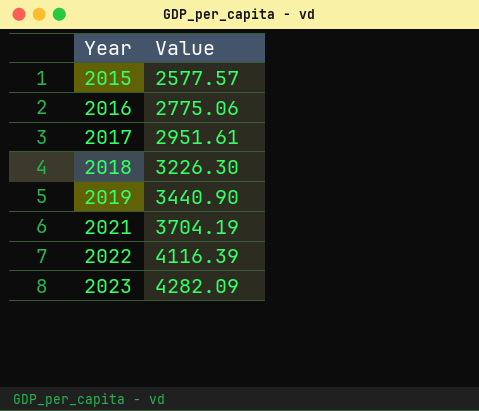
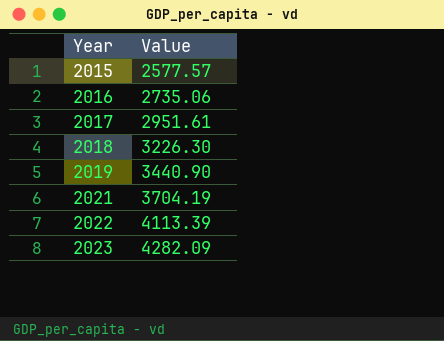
2016 | Value: 2775.06 -> 2735.06
2022 | Value: 4116.39 -> 4113.39

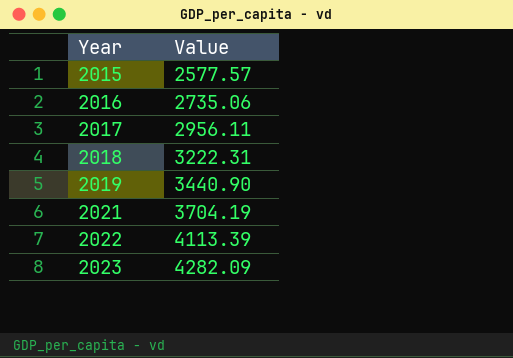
2017 | Value: 2951.61 -> 2956.11
2018 | Value: 3226.30 -> 3222.31

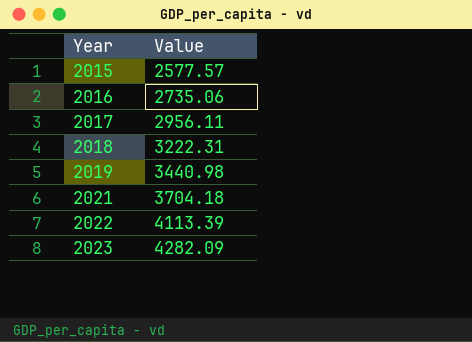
2019 | Value: 3440.90 -> 3440.98
2021 | Value: 3704.19 -> 3704.18

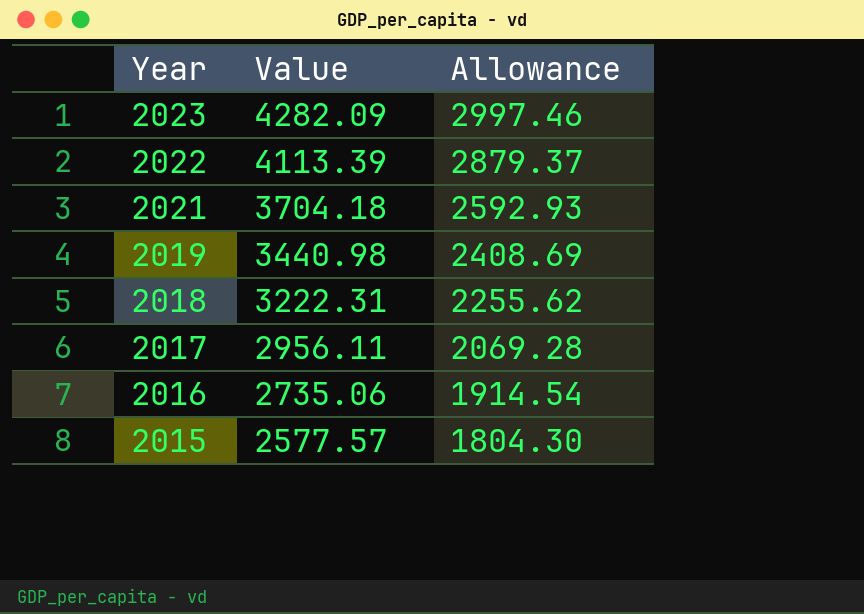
row order: Year ascending -> Year descending
column Allowance | formula: none -> [Value] * 0.7

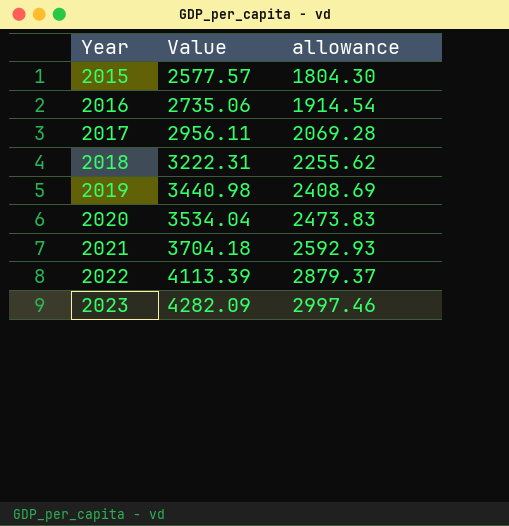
row order: Year descending -> Year ascending
column name: Allowance -> allowance
row 2020: none -> 3534.04 | 2473.83

